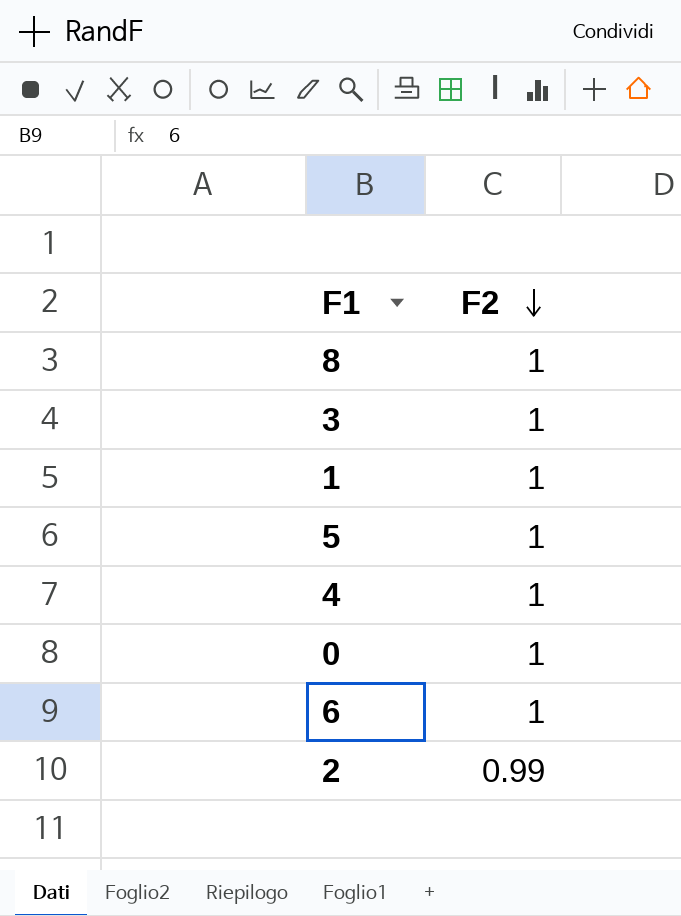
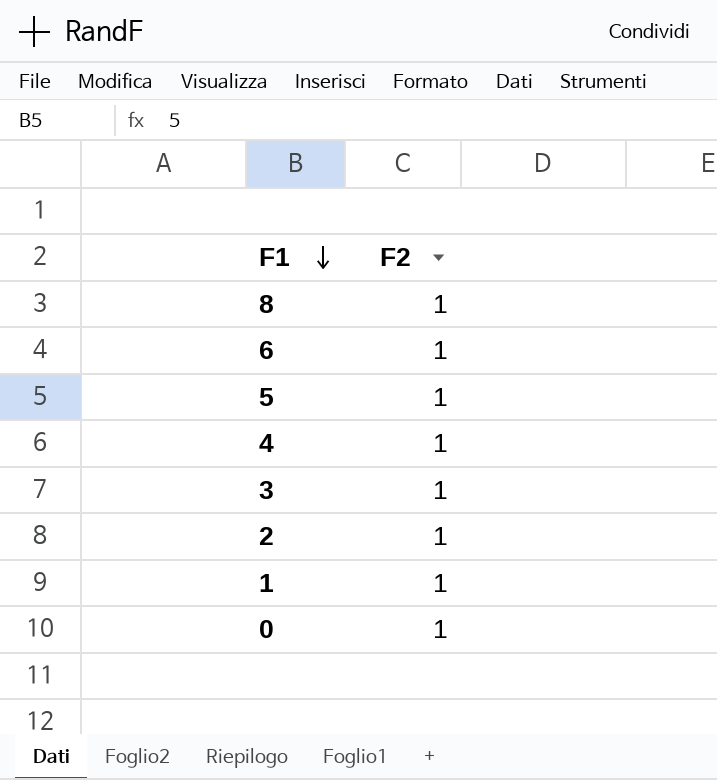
row order: F2 descending -> F1 descending
2 | F2: 0.99 -> 1

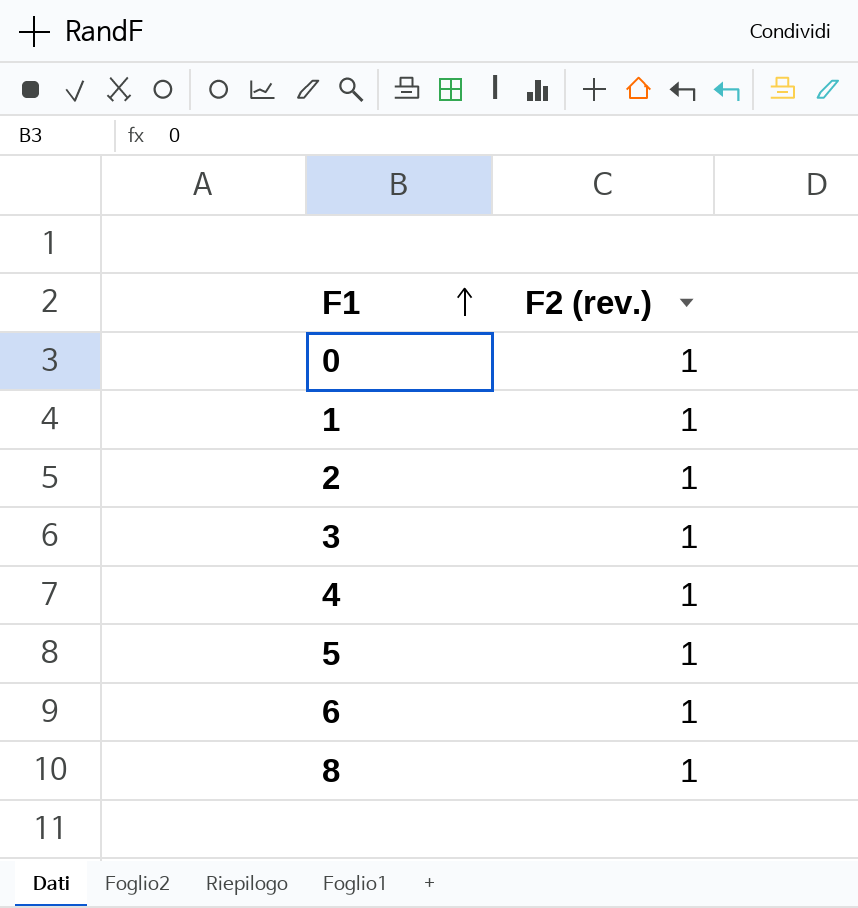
row order: F1 descending -> F1 ascending
column name: F2 -> F2 (rev.)

